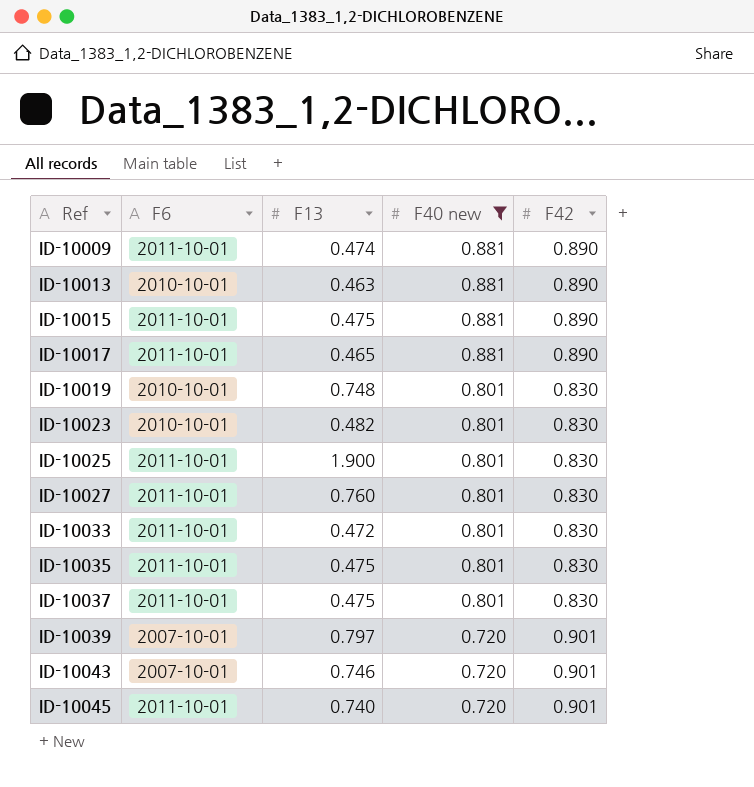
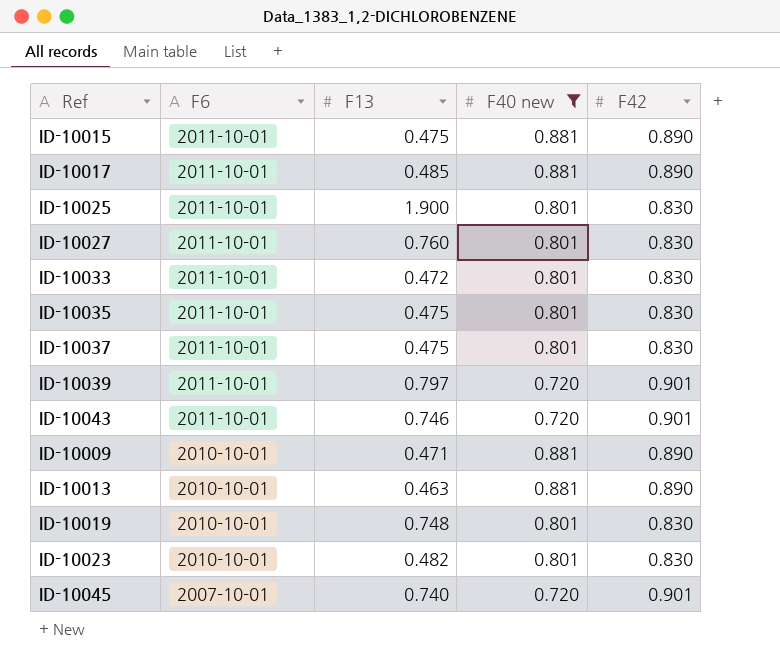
row order: Ref ascending -> F6 descending
ID-10017 | F13: 0.465 -> 0.485
ID-10039 | F6: 2007-10-01 -> 2011-10-01
ID-10043 | F6: 2007-10-01 -> 2011-10-01
ID-10009 | F6: 2011-10-01 -> 2010-10-01
ID-10009 | F13: 0.474 -> 0.471
ID-10045 | F6: 2011-10-01 -> 2007-10-01

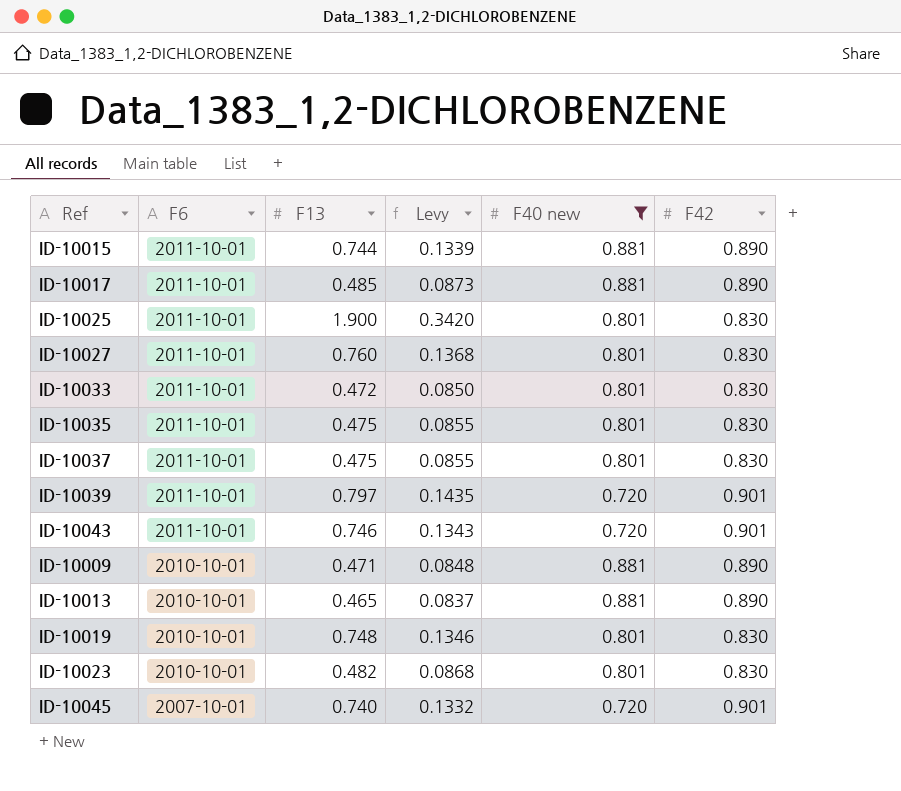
column Levy | formula: none -> [F13] * 0.18
ID-10015 | F13: 0.475 -> 0.744
ID-10013 | F13: 0.463 -> 0.465

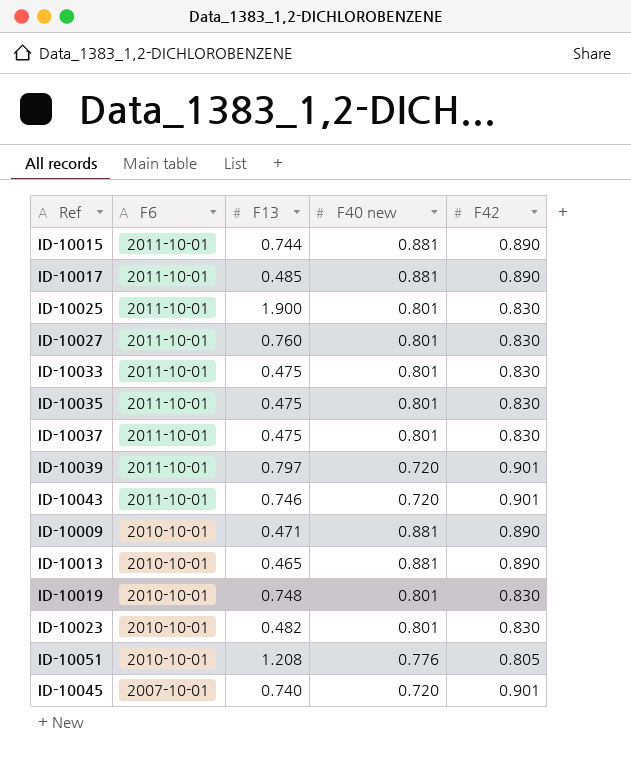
filter: F40 new != 0.776 -> none
column Levy | formula: [F13] * 0.18 -> none
ID-10033 | F13: 0.472 -> 0.475

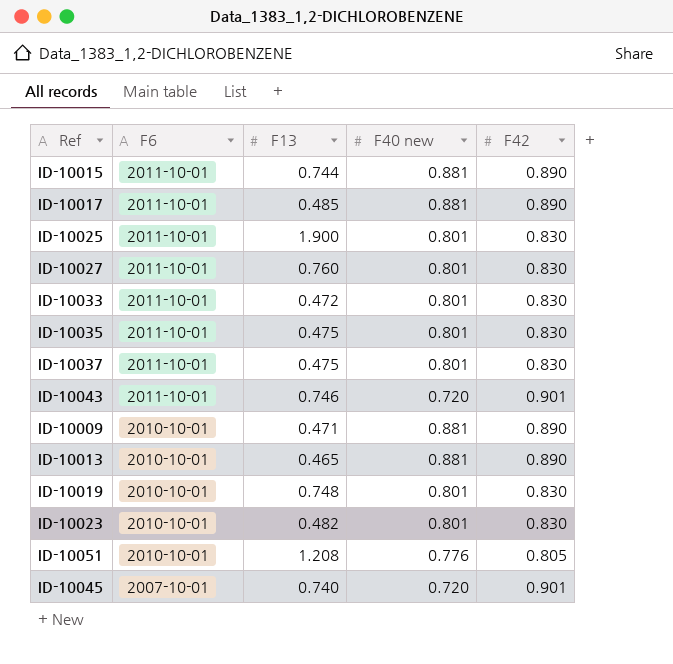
row ID-10039: 2011-10-01 | 0.797 | 0.720 | 0.901 -> none
ID-10033 | F13: 0.475 -> 0.472

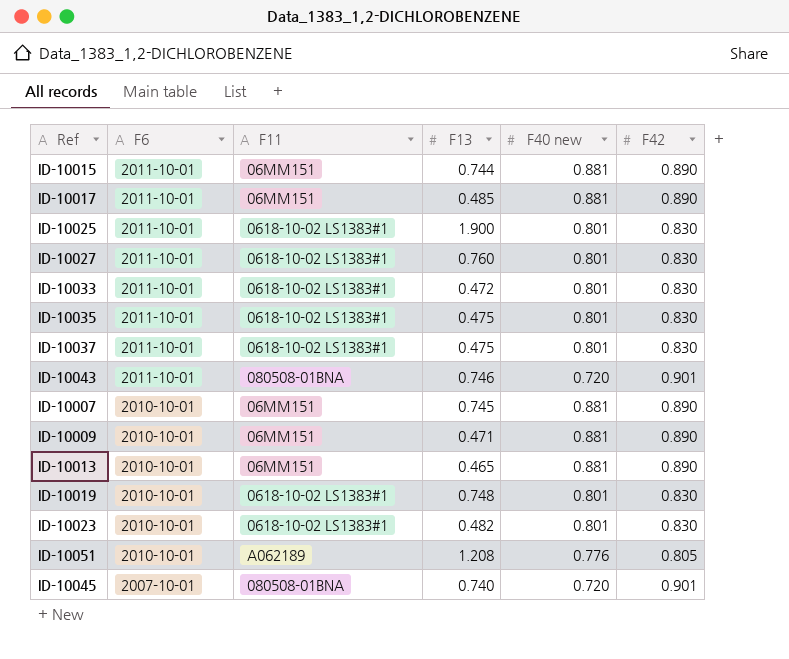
column F11 | position: none -> 3
row ID-10007: none -> 2010-10-01 | 06MM151 | 0.745 | 0.881 | 0.890

